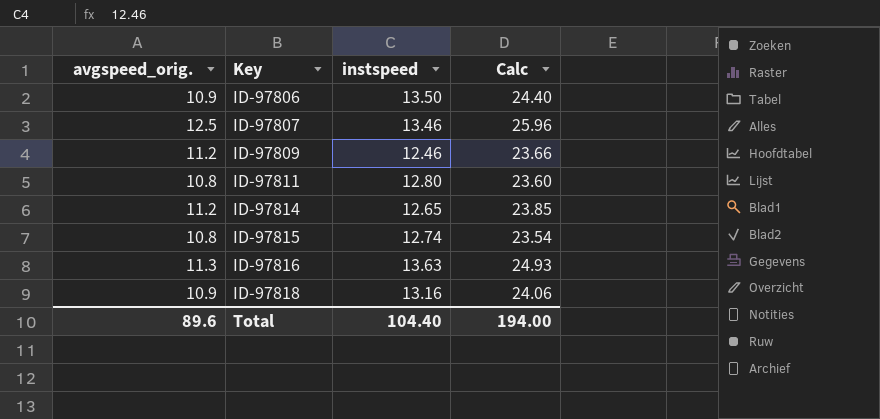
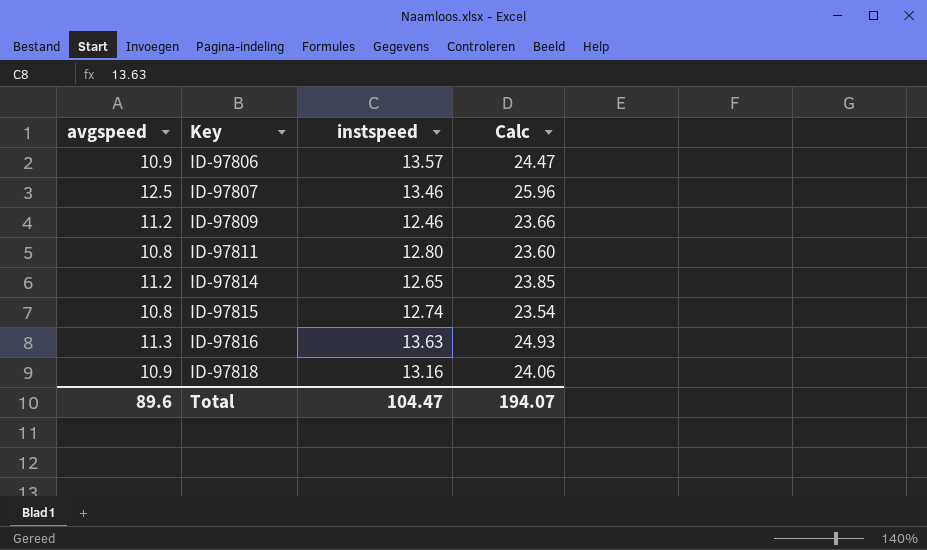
column name: avgspeed_orig. -> avgspeed
ID-97806 | instspeed: 13.50 -> 13.57
ID-97806 | Calc: 24.40 -> 24.47
Total | instspeed: 104.40 -> 104.47
Total | Calc: 194.00 -> 194.07

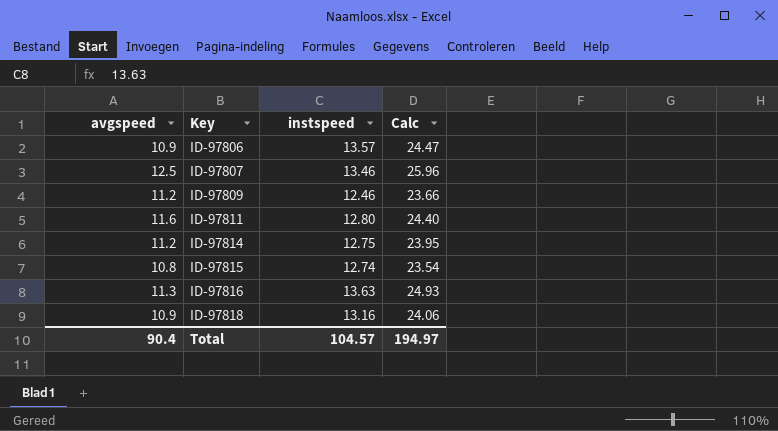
ID-97811 | avgspeed: 10.8 -> 11.6
ID-97811 | Calc: 23.60 -> 24.40
ID-97814 | instspeed: 12.65 -> 12.75
ID-97814 | Calc: 23.85 -> 23.95
Total | avgspeed: 89.6 -> 90.4
Total | instspeed: 104.47 -> 104.57
Total | Calc: 194.07 -> 194.97

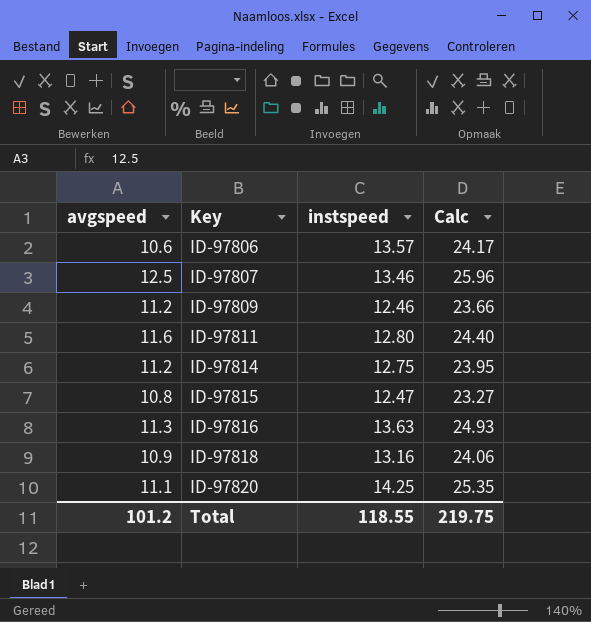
ID-97806 | avgspeed: 10.9 -> 10.6
ID-97806 | Calc: 24.47 -> 24.17
ID-97815 | instspeed: 12.74 -> 12.47
ID-97815 | Calc: 23.54 -> 23.27
row ID-97820: none -> 11.1 | 14.25 | 25.35
Total | avgspeed: 90.4 -> 101.2
Total | instspeed: 104.57 -> 118.55
Total | Calc: 194.97 -> 219.75

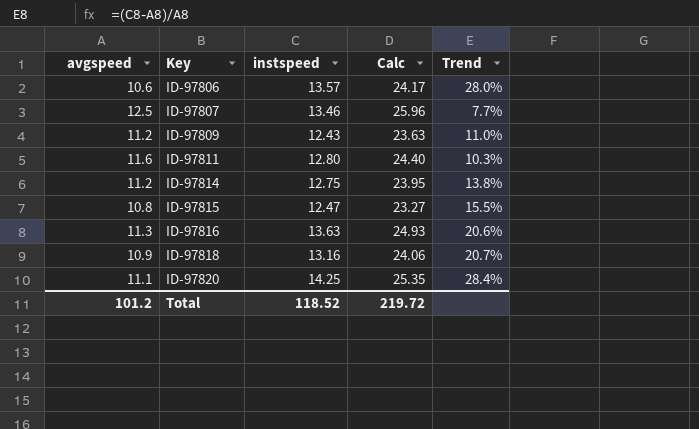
column Trend | formula: none -> ([instspeed] - [avgspeed]) / [avgspeed]
ID-97809 | instspeed: 12.46 -> 12.43
ID-97809 | Calc: 23.66 -> 23.63
Total | instspeed: 118.55 -> 118.52
Total | Calc: 219.75 -> 219.72

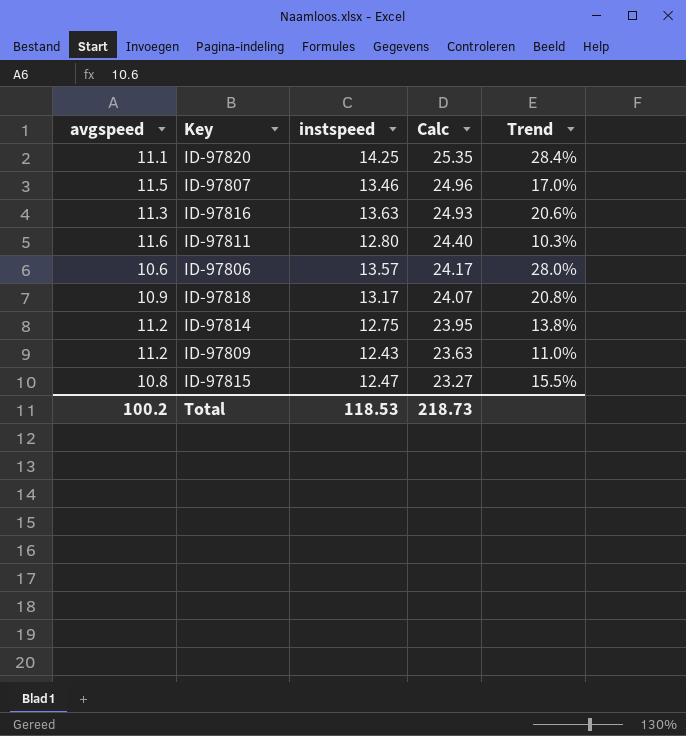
row order: Key ascending -> Calc descending
ID-97807 | avgspeed: 12.5 -> 11.5
ID-97807 | Calc: 25.96 -> 24.96
ID-97807 | Trend: 7.7% -> 17.0%
ID-97818 | instspeed: 13.16 -> 13.17
ID-97818 | Calc: 24.06 -> 24.07
ID-97818 | Trend: 20.7% -> 20.8%
Total | avgspeed: 101.2 -> 100.2
Total | instspeed: 118.52 -> 118.53
Total | Calc: 219.72 -> 218.73

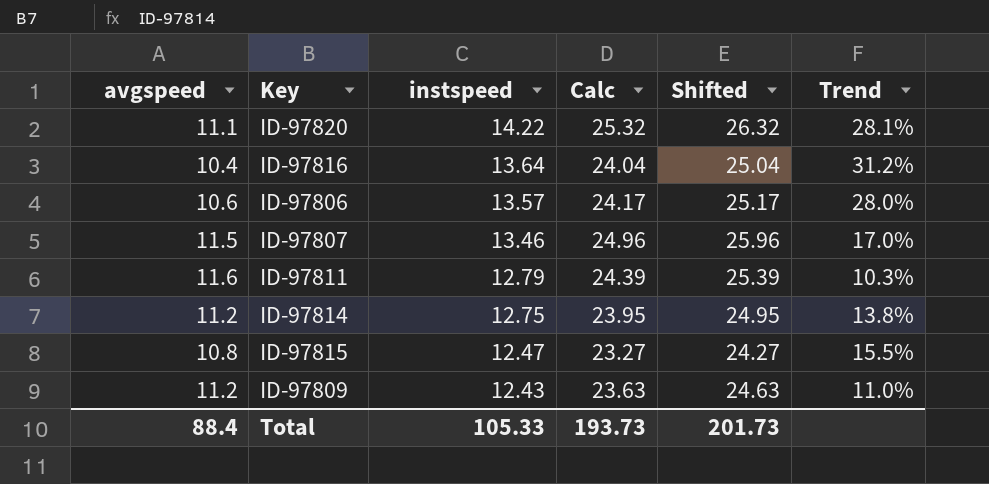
row order: Calc descending -> instspeed descending
column Shifted | formula: none -> [Calc] + 1
row ID-97818: 10.9 | 13.17 | 24.07 | 20.8% -> none
ID-97820 | instspeed: 14.25 -> 14.22
ID-97820 | Calc: 25.35 -> 25.32
ID-97820 | Trend: 28.4% -> 28.1%
ID-97816 | avgspeed: 11.3 -> 10.4
ID-97816 | instspeed: 13.63 -> 13.64
ID-97816 | Calc: 24.93 -> 24.04
ID-97816 | Trend: 20.6% -> 31.2%
ID-97811 | instspeed: 12.80 -> 12.79
ID-97811 | Calc: 24.40 -> 24.39
Total | avgspeed: 100.2 -> 88.4
Total | instspeed: 118.53 -> 105.33
Total | Calc: 218.73 -> 193.73

